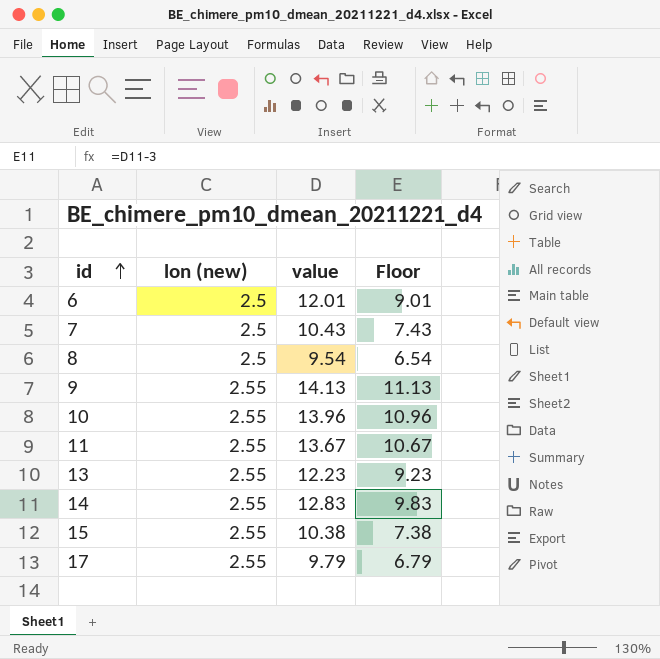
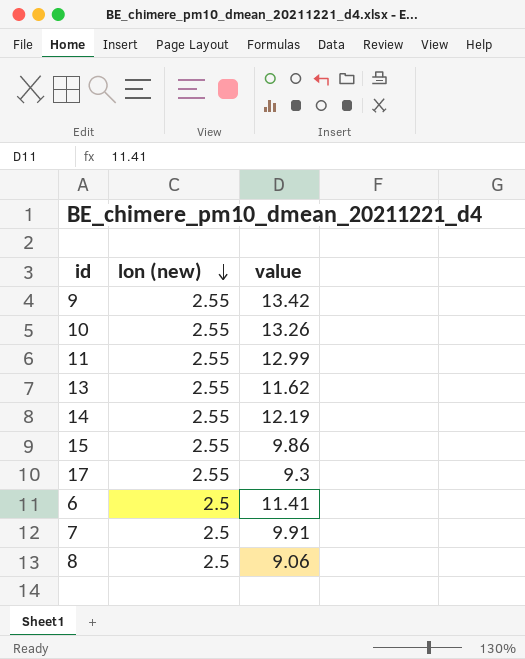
row order: id ascending -> lon (new) descending
column Floor | formula: [value] - 3 -> none
9 | value: 14.13 -> 13.42
10 | value: 13.96 -> 13.26
11 | value: 13.67 -> 12.99
13 | value: 12.23 -> 11.62
14 | value: 12.83 -> 12.19
15 | value: 10.38 -> 9.86
17 | value: 9.79 -> 9.3
6 | value: 12.01 -> 11.41
7 | value: 10.43 -> 9.91
8 | value: 9.54 -> 9.06

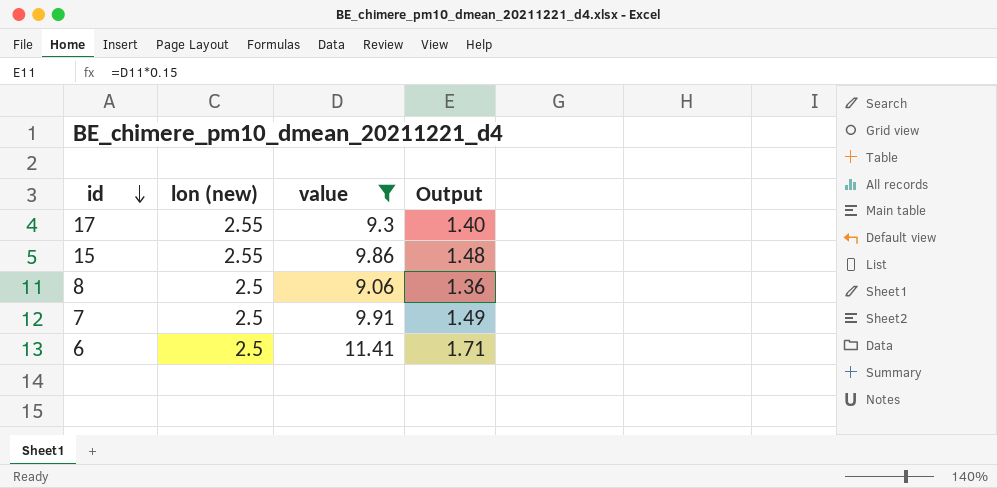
filter: none -> value <= 11.41
row order: lon (new) descending -> id descending
column Output | formula: none -> [value] * 0.15

